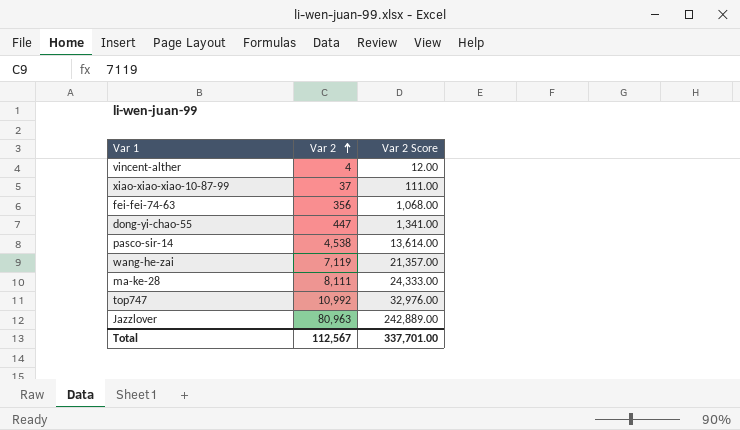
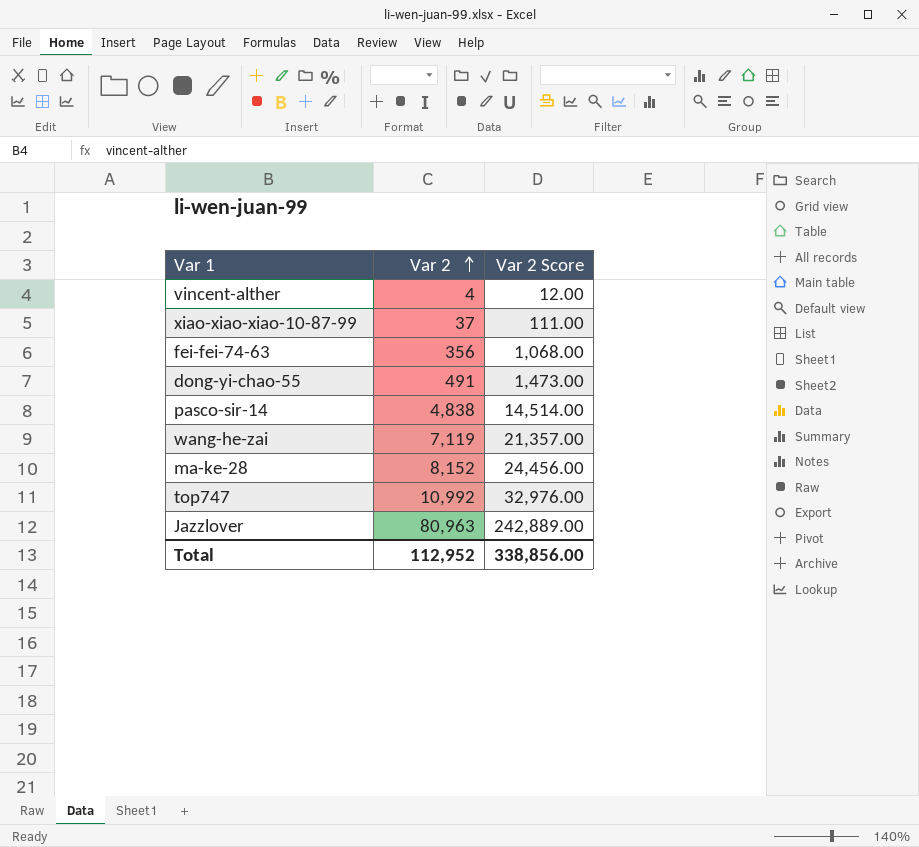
dong-yi-chao-55 | Var 2: 447 -> 491
dong-yi-chao-55 | Var 2 Score: 1,341.00 -> 1,473.00
pasco-sir-14 | Var 2: 4,538 -> 4,838
pasco-sir-14 | Var 2 Score: 13,614.00 -> 14,514.00
ma-ke-28 | Var 2: 8,111 -> 8,152
ma-ke-28 | Var 2 Score: 24,333.00 -> 24,456.00
Total | Var 2: 112,567 -> 112,952
Total | Var 2 Score: 337,701.00 -> 338,856.00

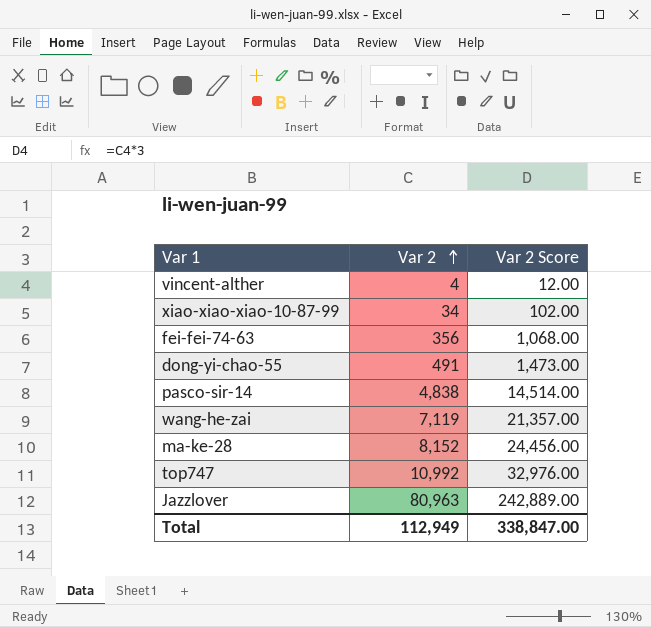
xiao-xiao-xiao-10-87-99 | Var 2: 37 -> 34
xiao-xiao-xiao-10-87-99 | Var 2 Score: 111.00 -> 102.00
Total | Var 2: 112,952 -> 112,949
Total | Var 2 Score: 338,856.00 -> 338,847.00

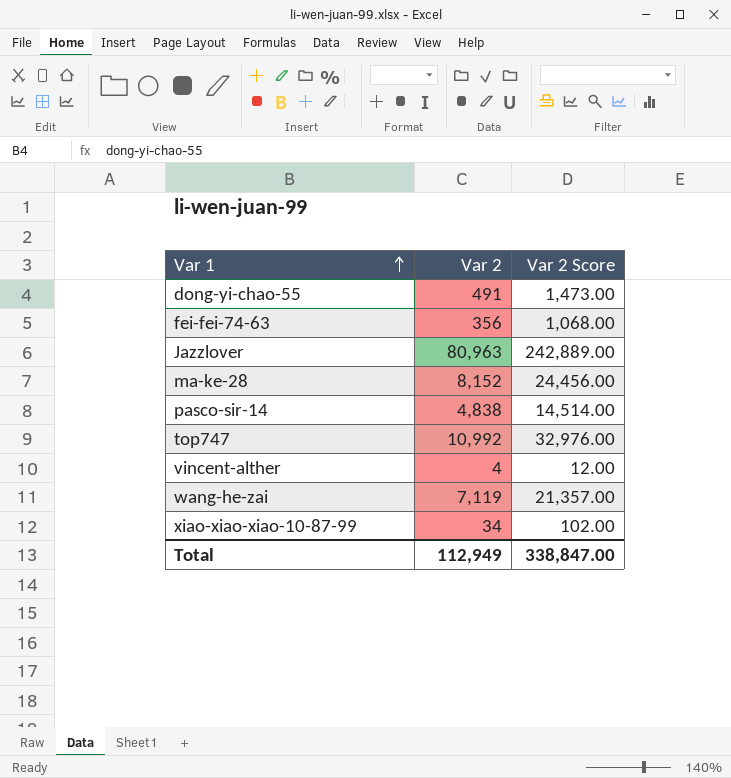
row order: Var 2 ascending -> Var 1 ascending

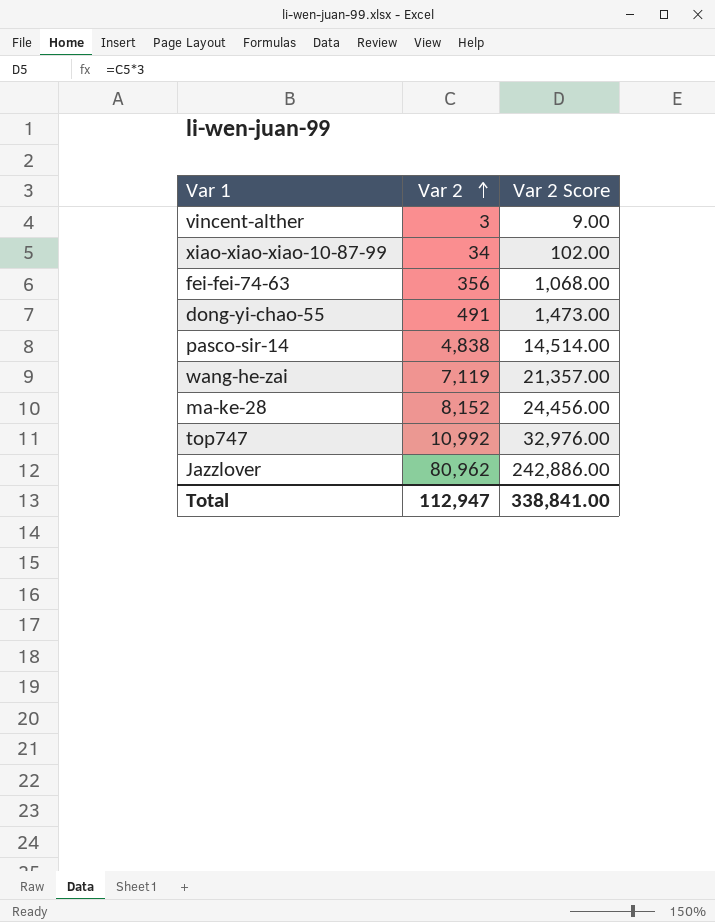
row order: Var 1 ascending -> Var 2 ascending
vincent-alther | Var 2: 4 -> 3
vincent-alther | Var 2 Score: 12.00 -> 9.00
Jazzlover | Var 2: 80,963 -> 80,962
Jazzlover | Var 2 Score: 242,889.00 -> 242,886.00
Total | Var 2: 112,949 -> 112,947
Total | Var 2 Score: 338,847.00 -> 338,841.00

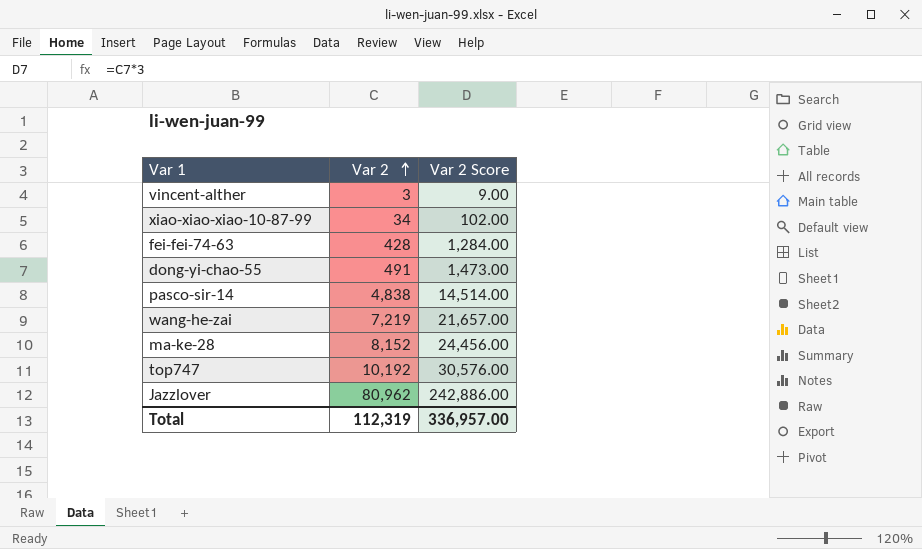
fei-fei-74-63 | Var 2: 356 -> 428
fei-fei-74-63 | Var 2 Score: 1,068.00 -> 1,284.00
wang-he-zai | Var 2: 7,119 -> 7,219
wang-he-zai | Var 2 Score: 21,357.00 -> 21,657.00
top747 | Var 2: 10,992 -> 10,192
top747 | Var 2 Score: 32,976.00 -> 30,576.00
Total | Var 2: 112,947 -> 112,319
Total | Var 2 Score: 338,841.00 -> 336,957.00

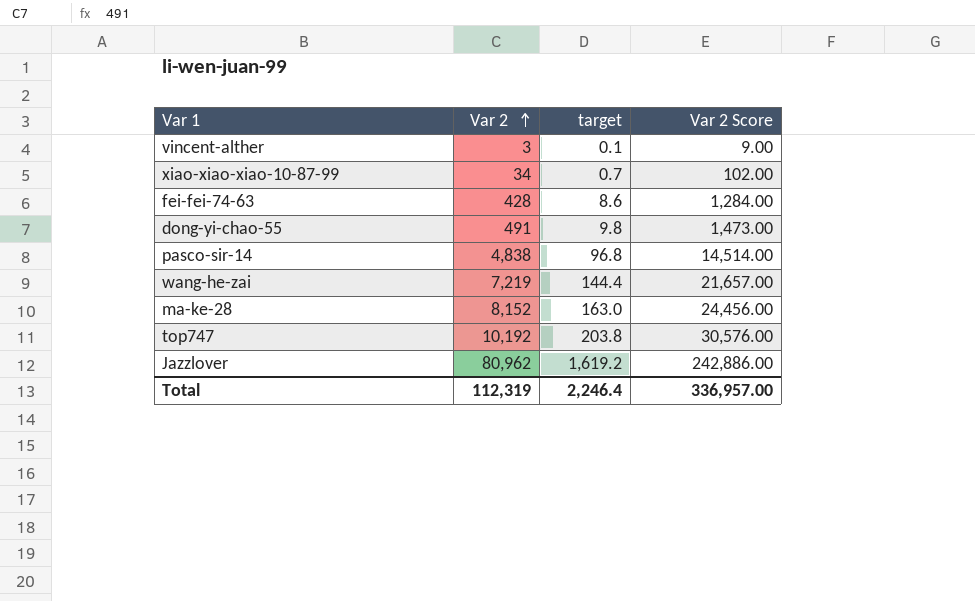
column target | formula: none -> [Var 2] * 0.02

